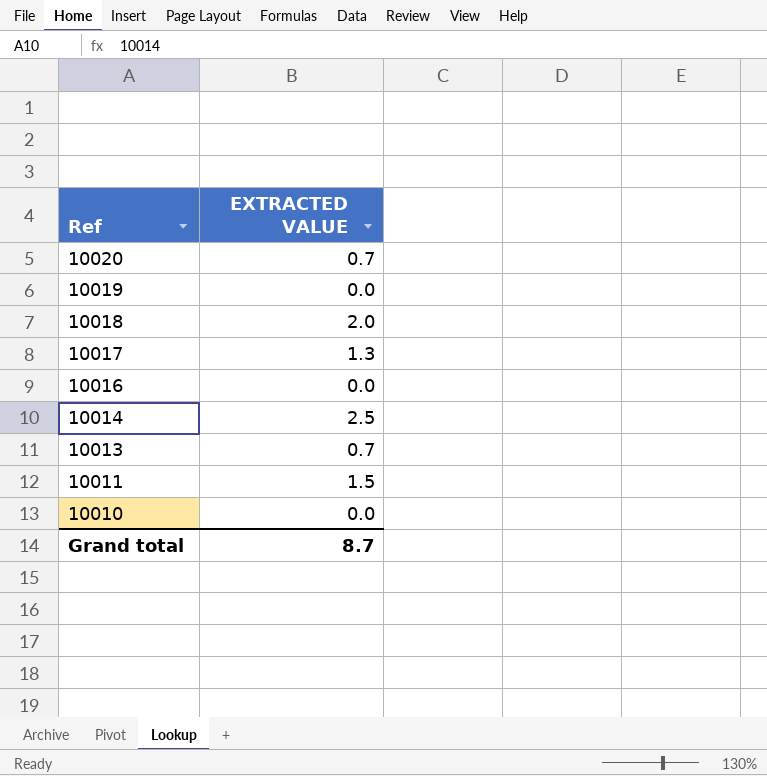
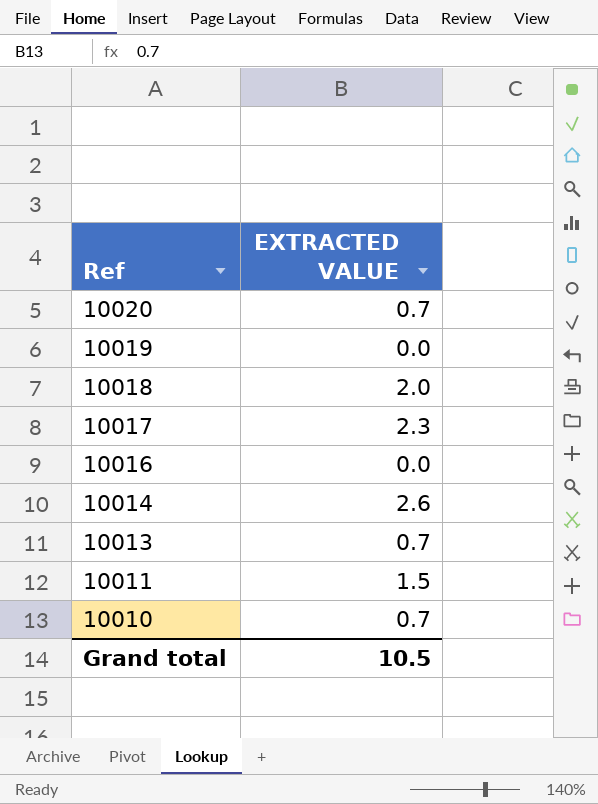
10017 | EXTRACTED VALUE: 1.3 -> 2.3
10014 | EXTRACTED VALUE: 2.5 -> 2.6
10010 | EXTRACTED VALUE: 0.0 -> 0.7
Grand total | EXTRACTED VALUE: 8.7 -> 10.5

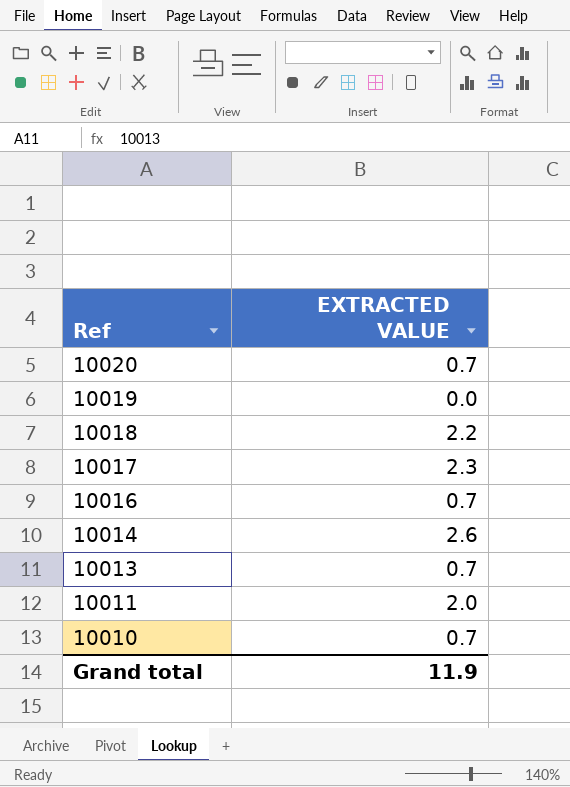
10018 | EXTRACTED VALUE: 2.0 -> 2.2
10016 | EXTRACTED VALUE: 0.0 -> 0.7
10011 | EXTRACTED VALUE: 1.5 -> 2.0
Grand total | EXTRACTED VALUE: 10.5 -> 11.9

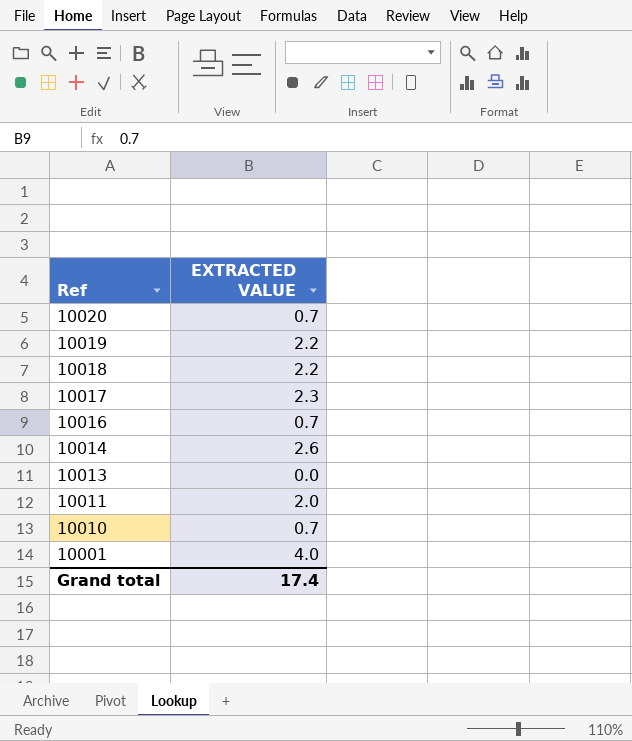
10019 | EXTRACTED VALUE: 0.0 -> 2.2
10013 | EXTRACTED VALUE: 0.7 -> 0.0
row 10001: none -> 4.0
Grand total | EXTRACTED VALUE: 11.9 -> 17.4

